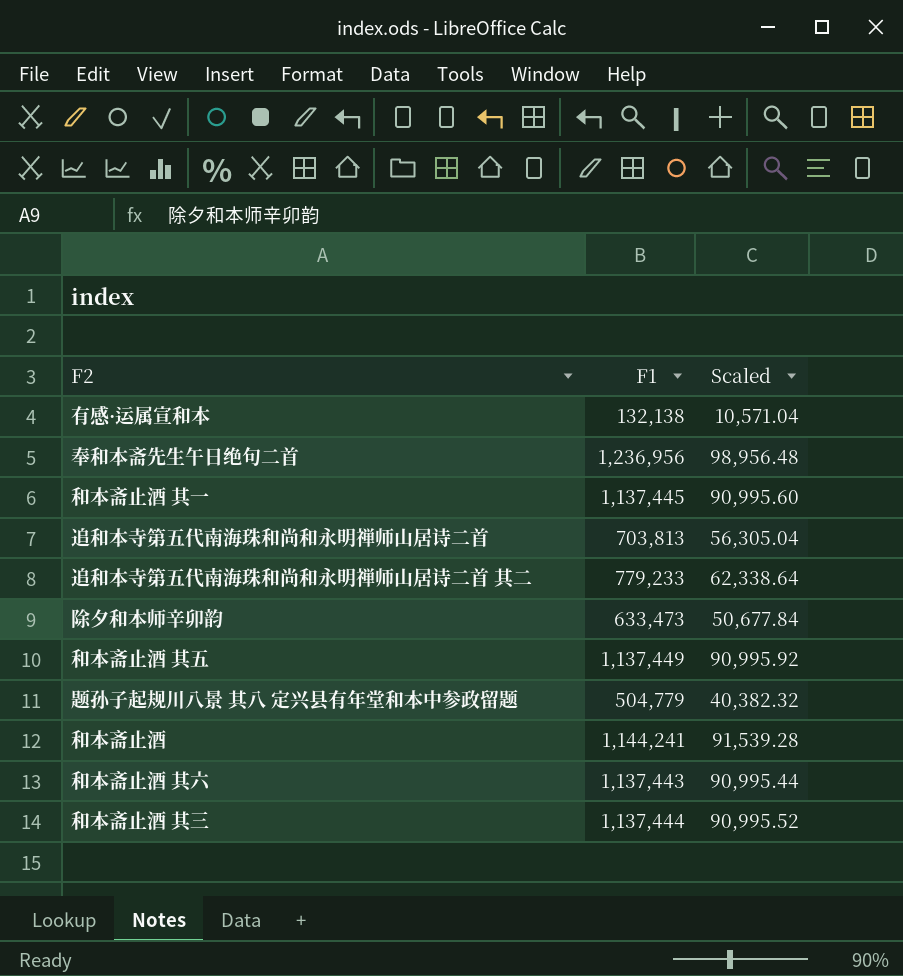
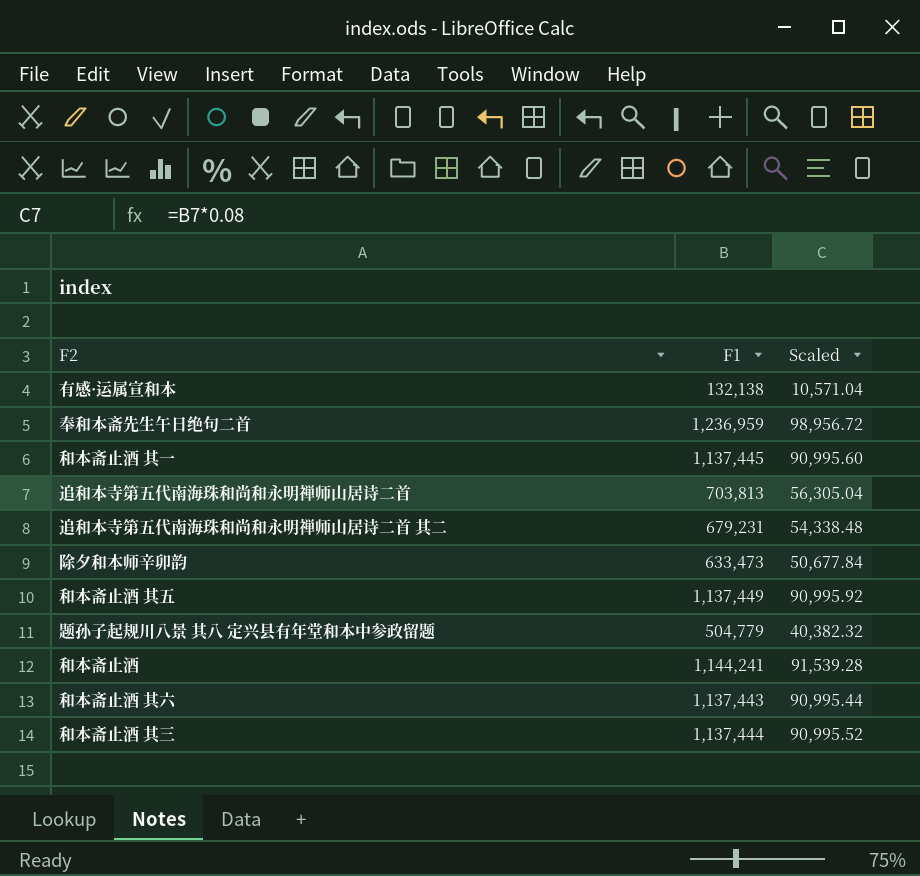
奉和本斋先生午日绝句二首 | F1: 1,236,956 -> 1,236,959
奉和本斋先生午日绝句二首 | Scaled: 98,956.48 -> 98,956.72
追和本寺第五代南海珠和尚和永明禅师山居诗二首 其二 | F1: 779,233 -> 679,231
追和本寺第五代南海珠和尚和永明禅师山居诗二首 其二 | Scaled: 62,338.64 -> 54,338.48

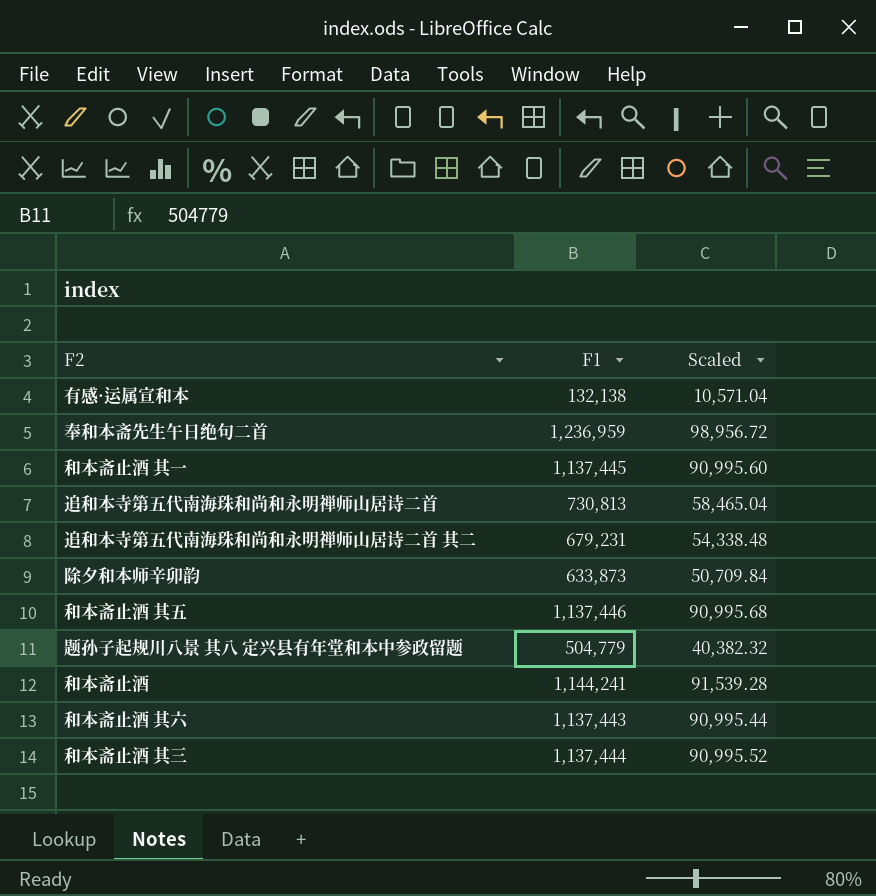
追和本寺第五代南海珠和尚和永明禅师山居诗二首 | F1: 703,813 -> 730,813
追和本寺第五代南海珠和尚和永明禅师山居诗二首 | Scaled: 56,305.04 -> 58,465.04
除夕和本师辛卯韵 | F1: 633,473 -> 633,873
除夕和本师辛卯韵 | Scaled: 50,677.84 -> 50,709.84
和本斋止酒 其五 | F1: 1,137,449 -> 1,137,446
和本斋止酒 其五 | Scaled: 90,995.92 -> 90,995.68

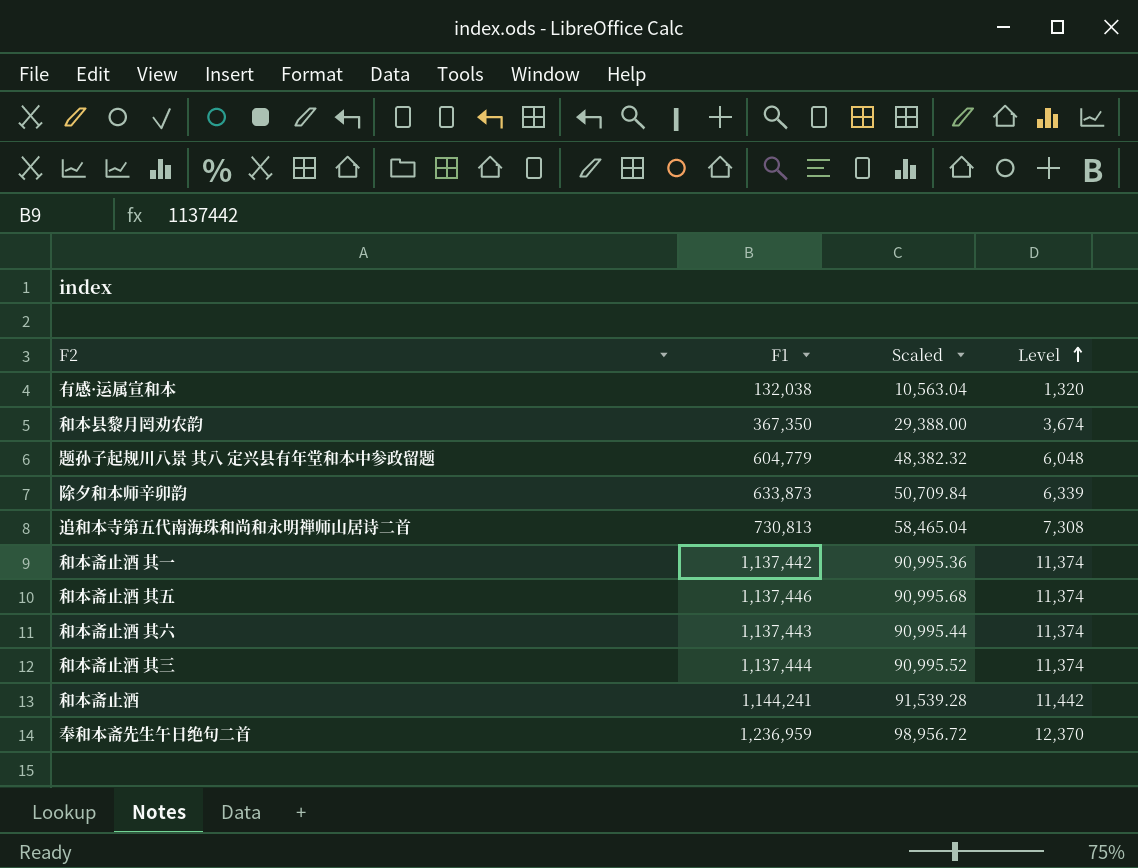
row order: none -> Level ascending
column Level | formula: none -> [F1] * 0.01
row 追和本寺第五代南海珠和尚和永明禅师山居诗二首 其二: 679,231 | 54,338.48 -> none
有感·运属宣和本 | F1: 132,138 -> 132,038
有感·运属宣和本 | Scaled: 10,571.04 -> 10,563.04
row 和本县黎月罔劝农韵: none -> 367,350 | 29,388.00 | 3,674
题孙子起规川八景 其八 定兴县有年堂和本中参政留题 | F1: 504,779 -> 604,779
题孙子起规川八景 其八 定兴县有年堂和本中参政留题 | Scaled: 40,382.32 -> 48,382.32
和本斋止酒 其一 | F1: 1,137,445 -> 1,137,442
和本斋止酒 其一 | Scaled: 90,995.60 -> 90,995.36

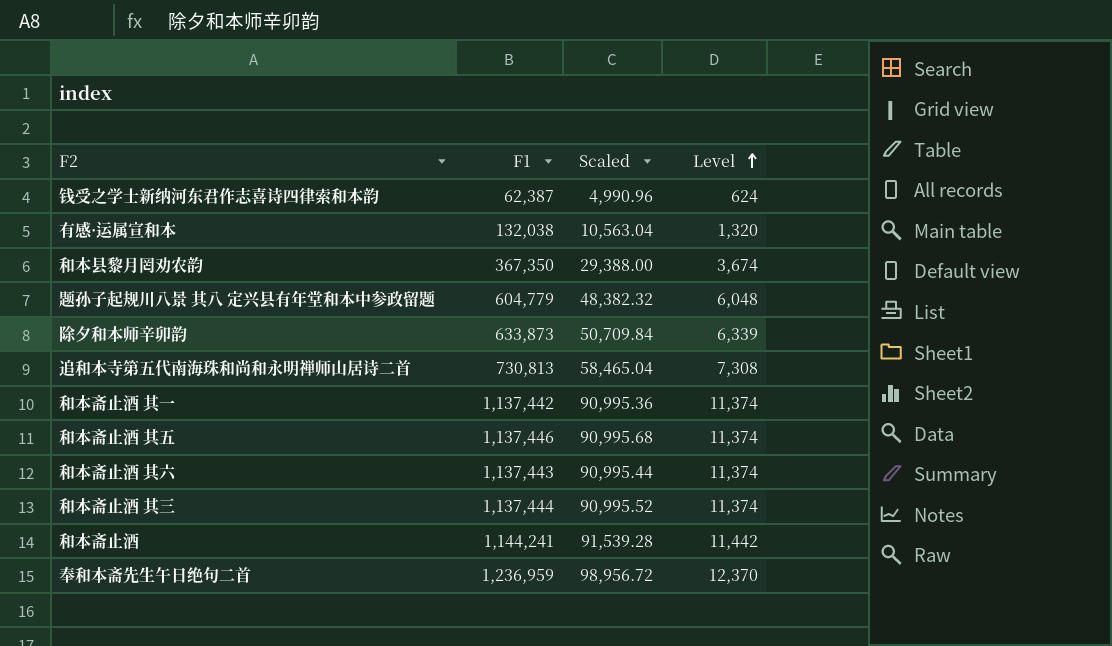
row 钱受之学士新纳河东君作志喜诗四律索和本韵: none -> 62,387 | 4,990.96 | 624

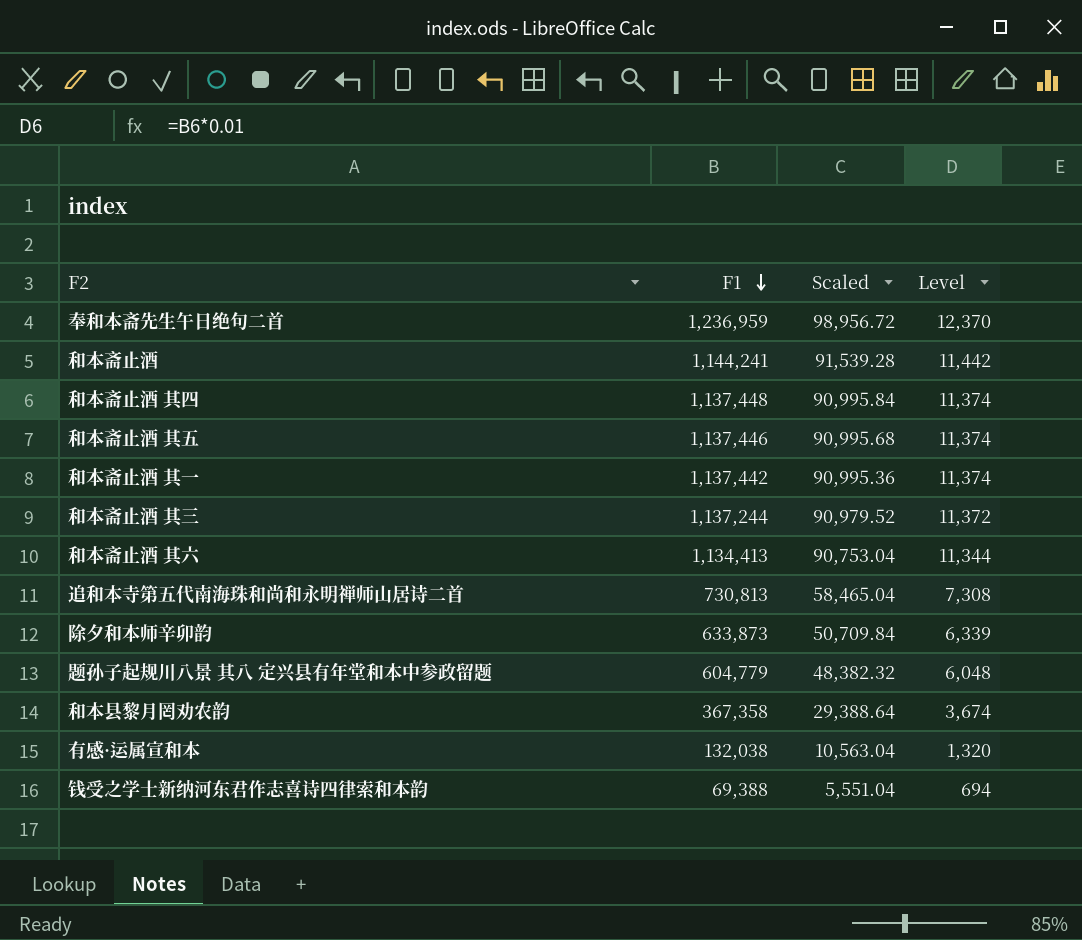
row order: Level ascending -> F1 descending
row 和本斋止酒 其四: none -> 1,137,448 | 90,995.84 | 11,374
和本斋止酒 其三 | F1: 1,137,444 -> 1,137,244
和本斋止酒 其三 | Scaled: 90,995.52 -> 90,979.52
和本斋止酒 其三 | Level: 11,374 -> 11,372
和本斋止酒 其六 | F1: 1,137,443 -> 1,134,413
和本斋止酒 其六 | Scaled: 90,995.44 -> 90,753.04
和本斋止酒 其六 | Level: 11,374 -> 11,344
和本县黎月罔劝农韵 | F1: 367,350 -> 367,358
和本县黎月罔劝农韵 | Scaled: 29,388.00 -> 29,388.64
钱受之学士新纳河东君作志喜诗四律索和本韵 | F1: 62,387 -> 69,388
钱受之学士新纳河东君作志喜诗四律索和本韵 | Scaled: 4,990.96 -> 5,551.04
钱受之学士新纳河东君作志喜诗四律索和本韵 | Level: 624 -> 694

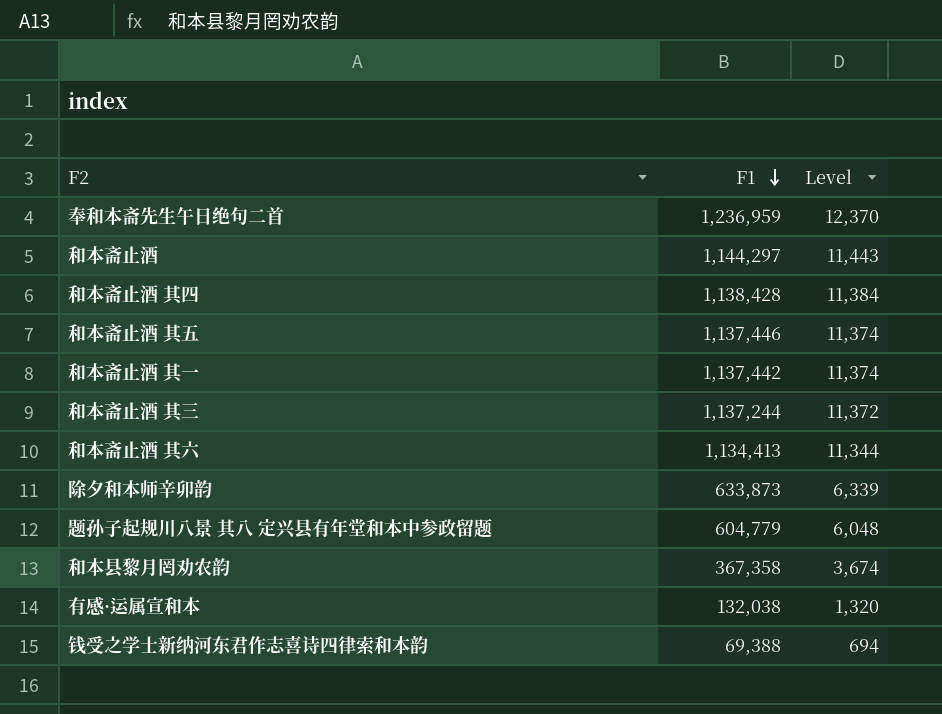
column Scaled | formula: [F1] * 0.08 -> none
row 追和本寺第五代南海珠和尚和永明禅师山居诗二首: 730,813 | 58,465.04 | 7,308 -> none
和本斋止酒 | F1: 1,144,241 -> 1,144,297
和本斋止酒 | Level: 11,442 -> 11,443
和本斋止酒 其四 | F1: 1,137,448 -> 1,138,428
和本斋止酒 其四 | Level: 11,374 -> 11,384

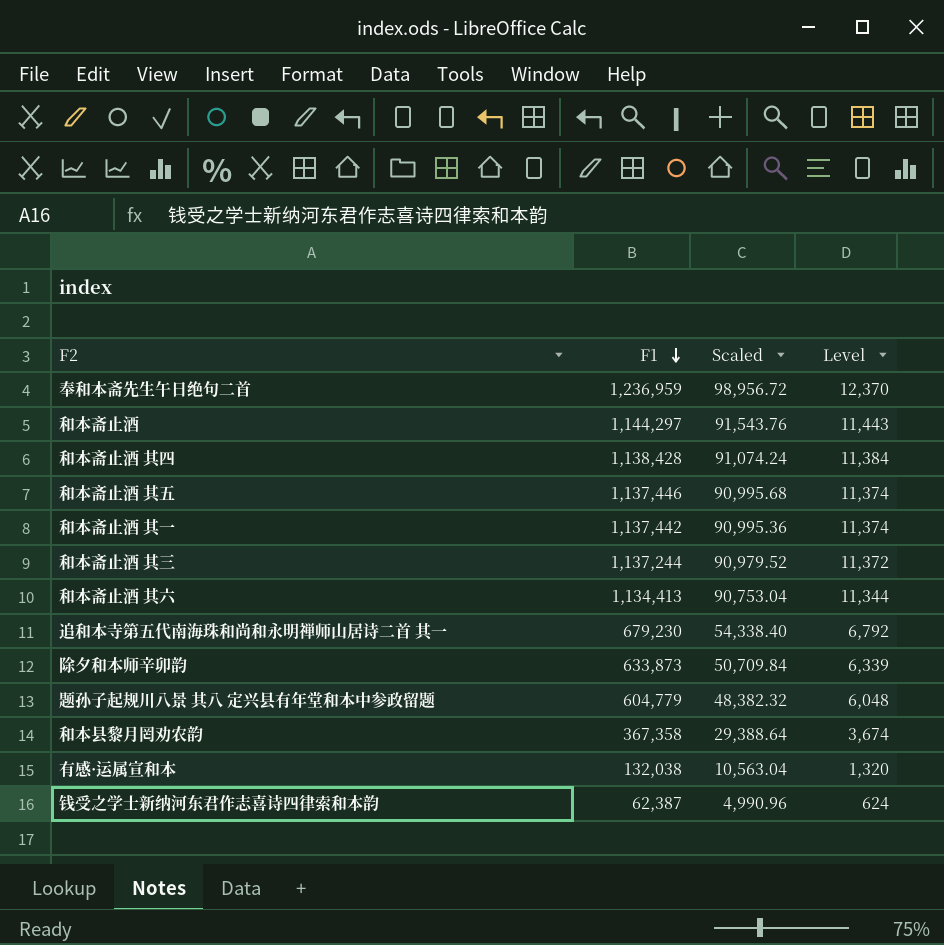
column Scaled | formula: none -> [F1] * 0.08
row 追和本寺第五代南海珠和尚和永明禅师山居诗二首 其一: none -> 679,230 | 54,338.40 | 6,792
钱受之学士新纳河东君作志喜诗四律索和本韵 | F1: 69,388 -> 62,387
钱受之学士新纳河东君作志喜诗四律索和本韵 | Level: 694 -> 624

